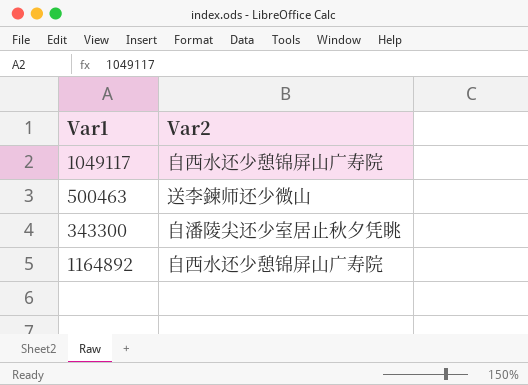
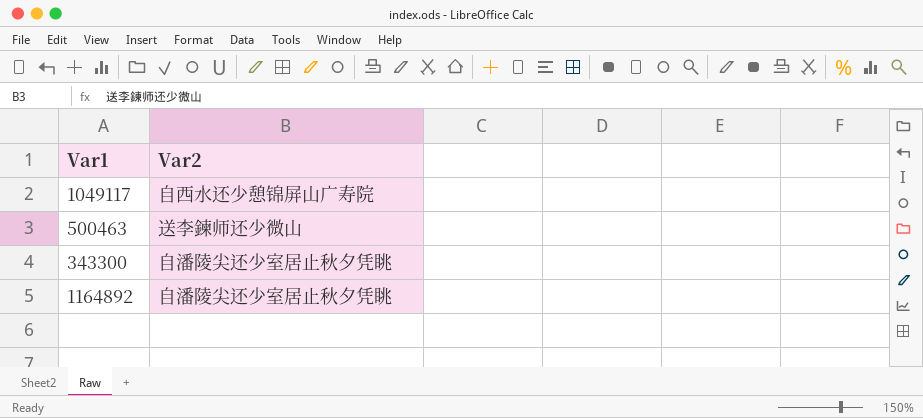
1164892 | Var2: 自西水还少憩锦屏山广寿院 -> 自潘陵尖还少室居止秋夕凭眺

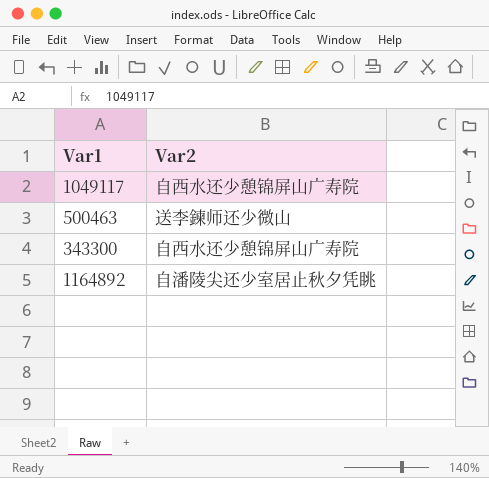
343300 | Var2: 自潘陵尖还少室居止秋夕凭眺 -> 自西水还少憩锦屏山广寿院

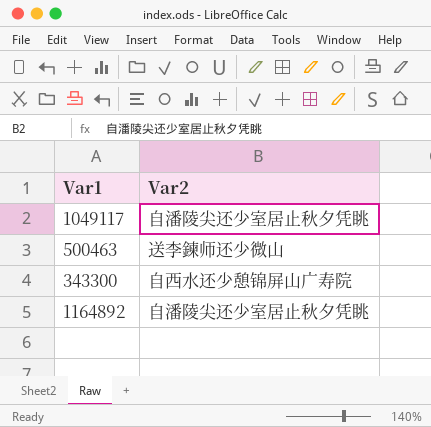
1049117 | Var2: 自西水还少憩锦屏山广寿院 -> 自潘陵尖还少室居止秋夕凭眺

